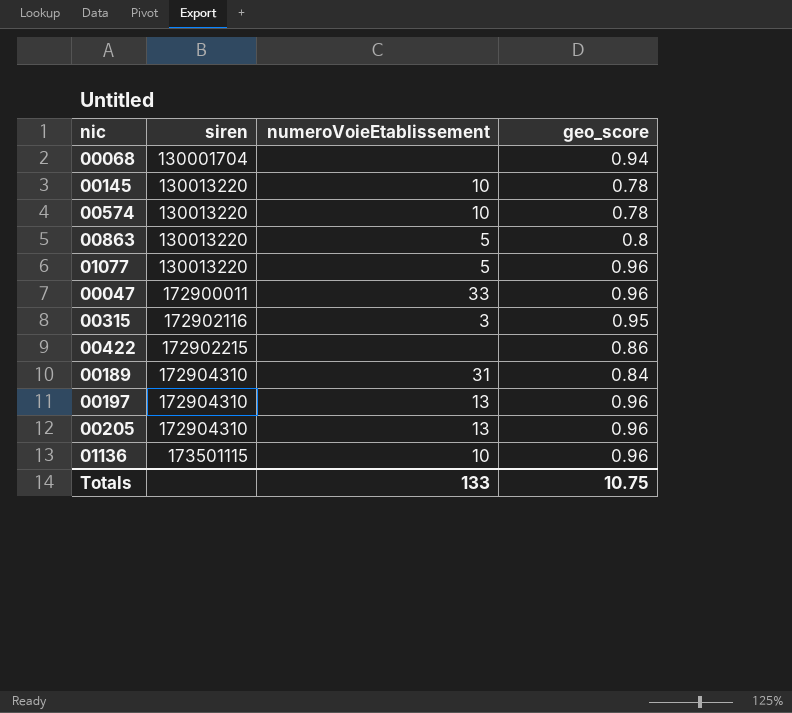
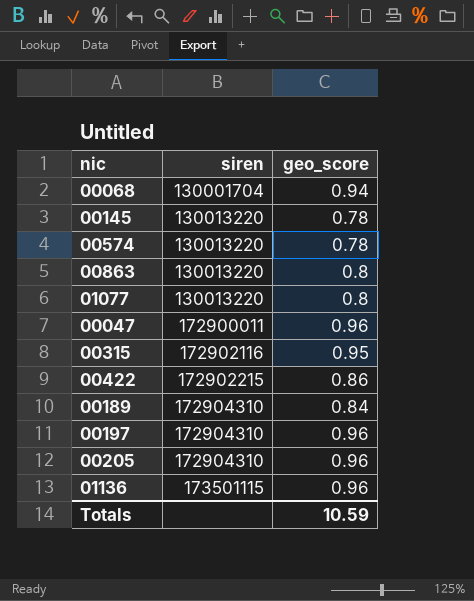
column numeroVoieEtablissement | position: 3 -> none
01077 | geo_score: 0.96 -> 0.8
Totals | geo_score: 10.75 -> 10.59

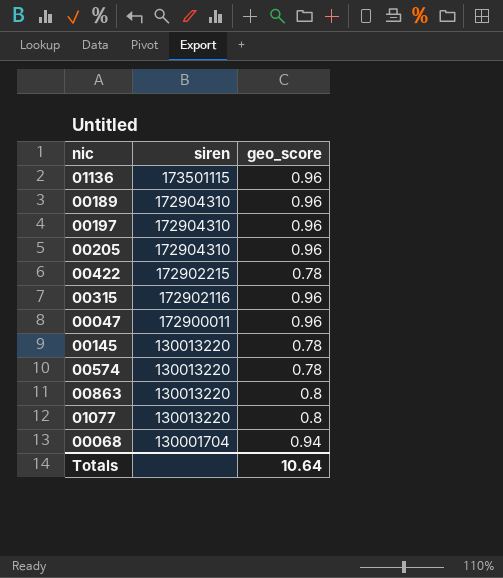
row order: siren ascending -> siren descending
00189 | geo_score: 0.84 -> 0.96
00422 | geo_score: 0.86 -> 0.78
00315 | geo_score: 0.95 -> 0.96
Totals | geo_score: 10.59 -> 10.64

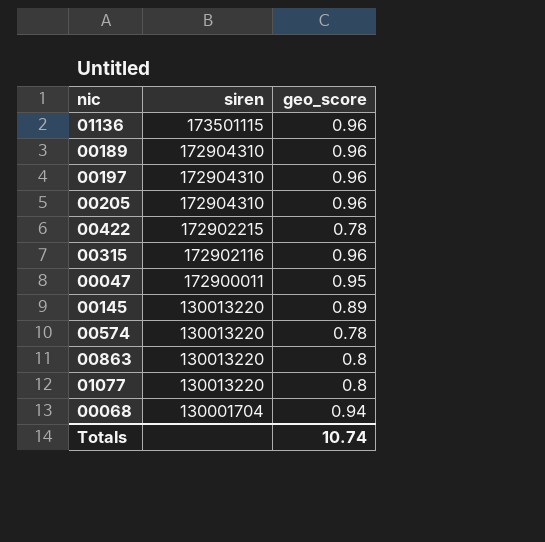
00047 | geo_score: 0.96 -> 0.95
00145 | geo_score: 0.78 -> 0.89
Totals | geo_score: 10.64 -> 10.74

